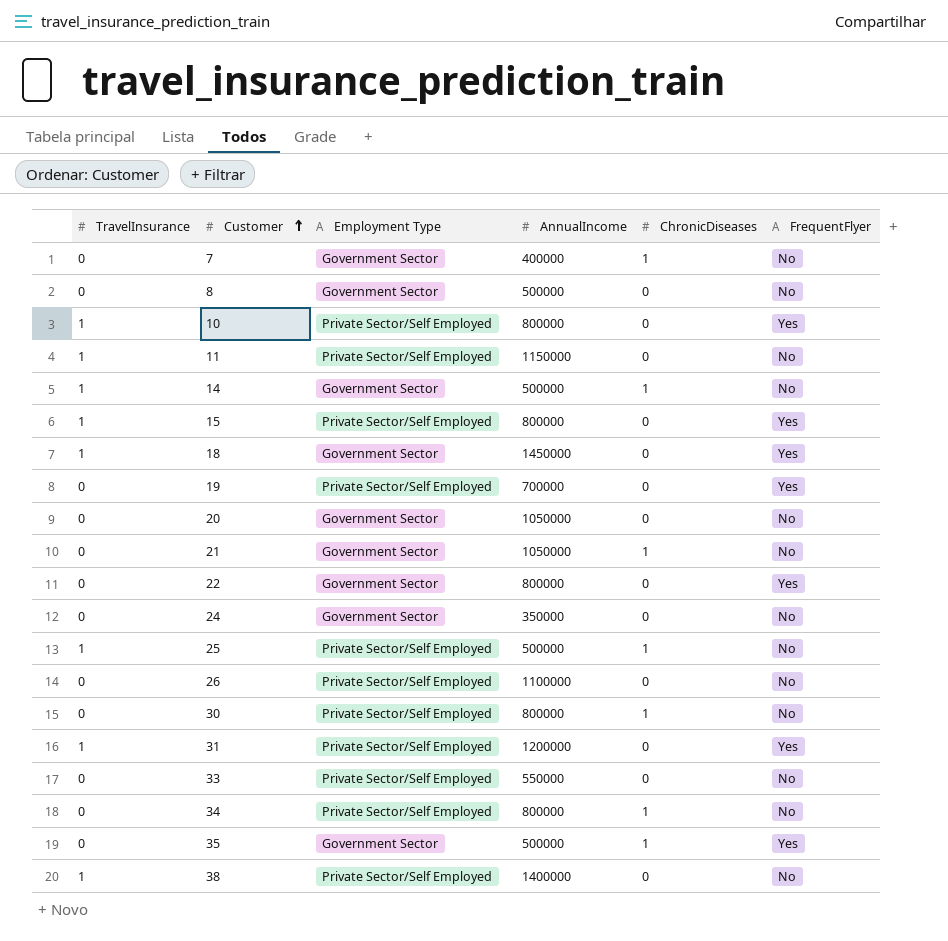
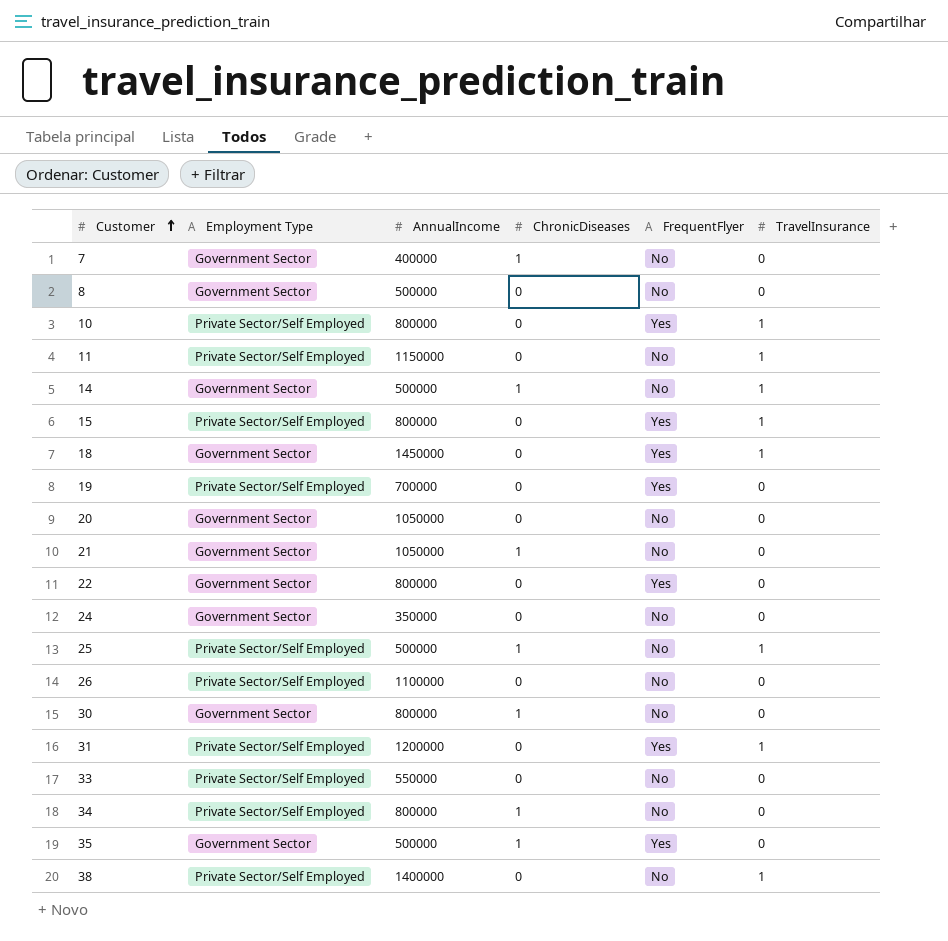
column TravelInsurance | position: 1 -> 6
30 | Employment Type: Private Sector/Self Employed -> Government Sector

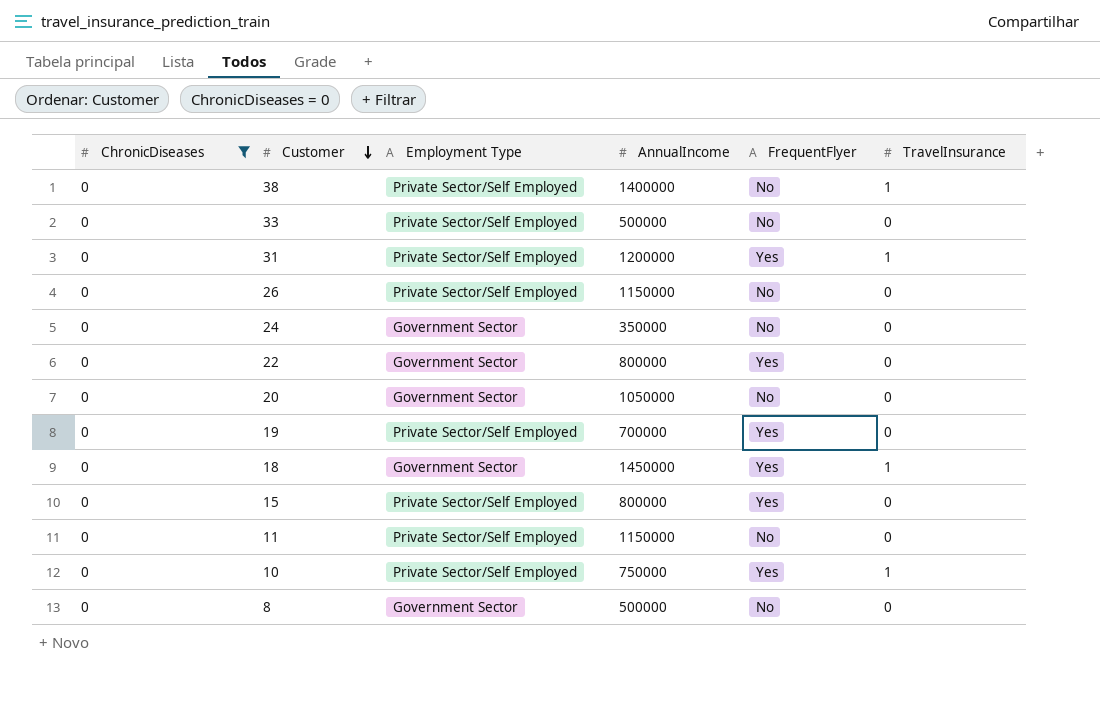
filter: none -> ChronicDiseases = 0
row order: Customer ascending -> Customer descending
column ChronicDiseases | position: 4 -> 1
33 | AnnualIncome: 550000 -> 500000
26 | AnnualIncome: 1100000 -> 1150000
15 | TravelInsurance: 1 -> 0
11 | TravelInsurance: 1 -> 0
10 | AnnualIncome: 800000 -> 750000

